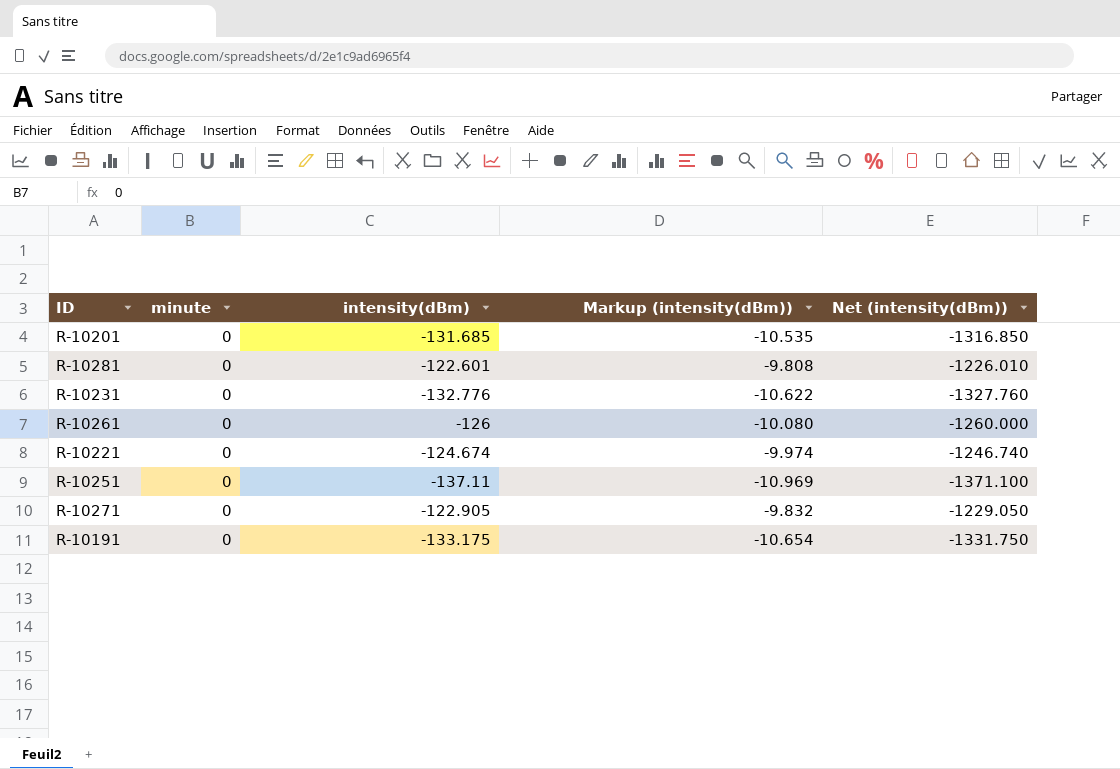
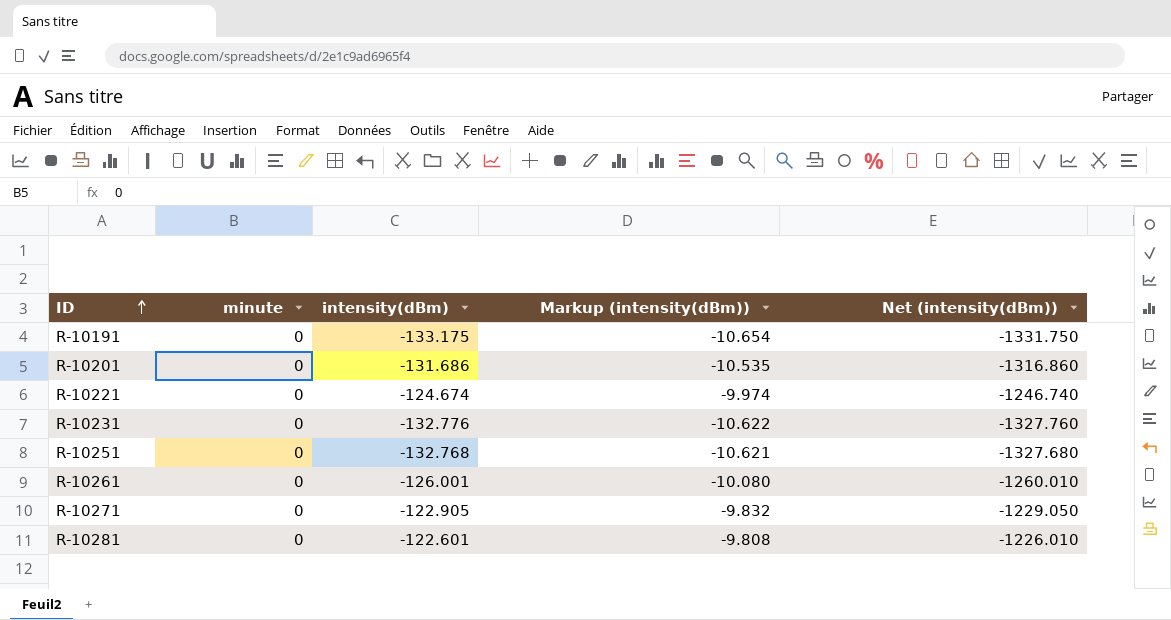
row order: none -> ID ascending
R-10201 | intensity(dBm): -131.685 -> -131.686
R-10201 | Net (intensity(dBm)): -1316.850 -> -1316.860
R-10251 | intensity(dBm): -137.11 -> -132.768
R-10251 | Markup (intensity(dBm)): -10.969 -> -10.621
R-10251 | Net (intensity(dBm)): -1371.100 -> -1327.680
R-10261 | intensity(dBm): -126 -> -126.001
R-10261 | Net (intensity(dBm)): -1260.000 -> -1260.010

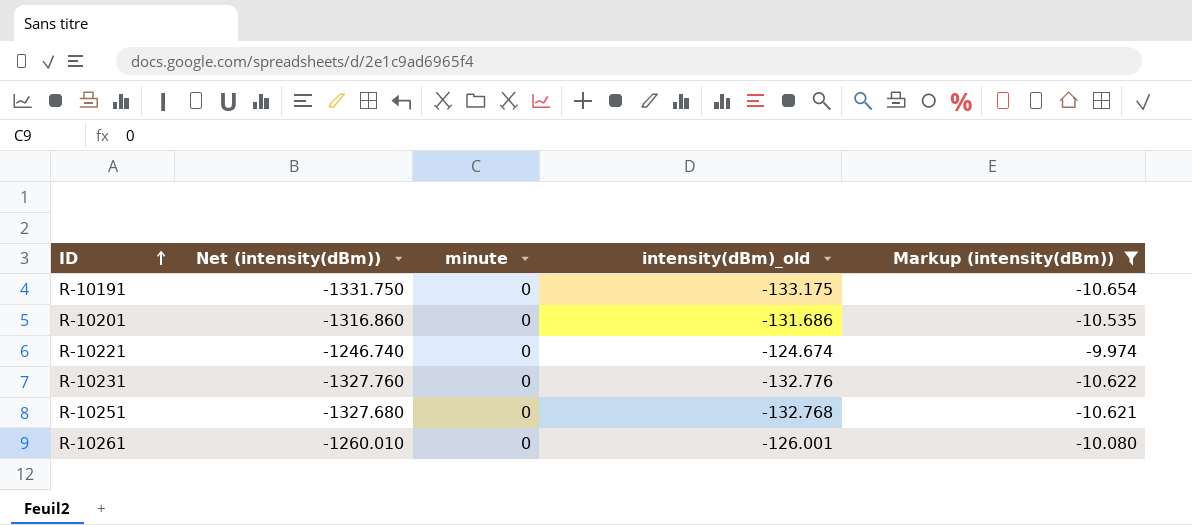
filter: none -> Markup (intensity(dBm)) <= -9.974
column Net (intensity(dBm)) | position: 5 -> 2
column name: intensity(dBm) -> intensity(dBm)_old

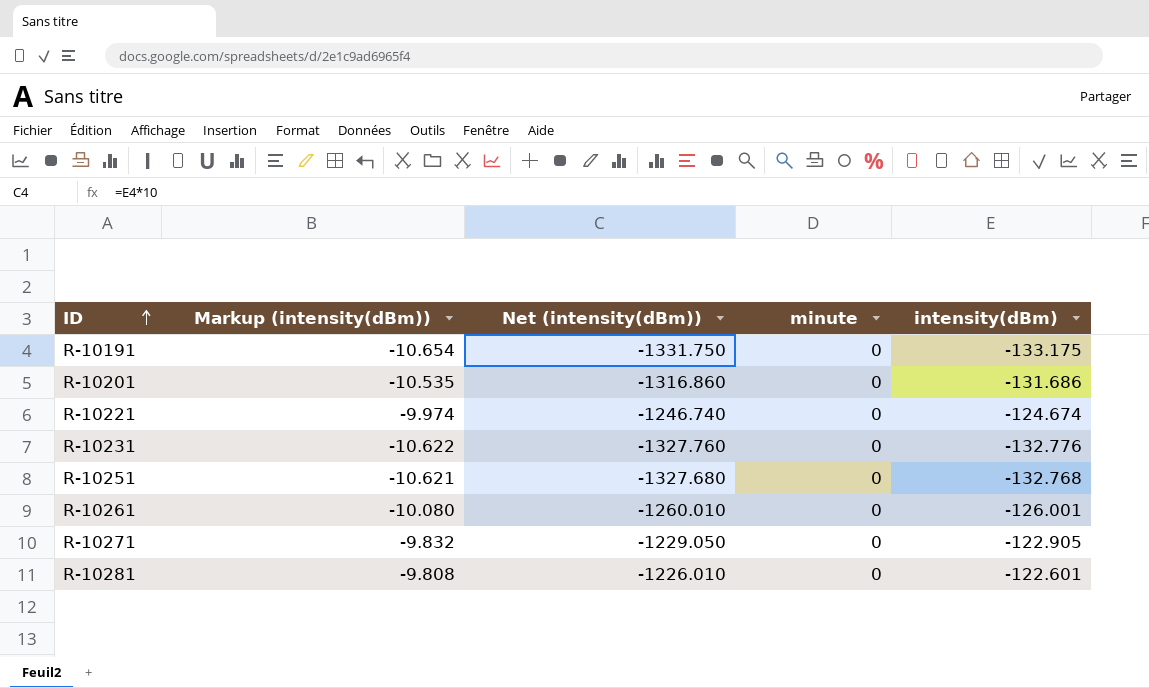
filter: Markup (intensity(dBm)) <= -9.974 -> none
column Markup (intensity(dBm)) | position: 5 -> 2
column name: intensity(dBm)_old -> intensity(dBm)

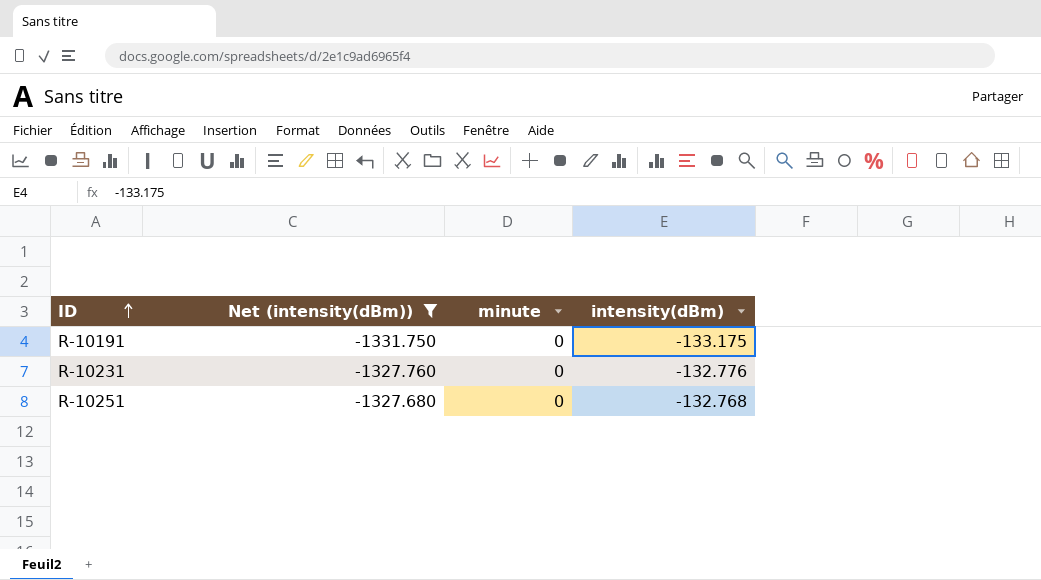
filter: none -> Net (intensity(dBm)) <= -1327.680
column Markup (intensity(dBm)) | formula: [intensity(dBm)] * 0.08 -> none

